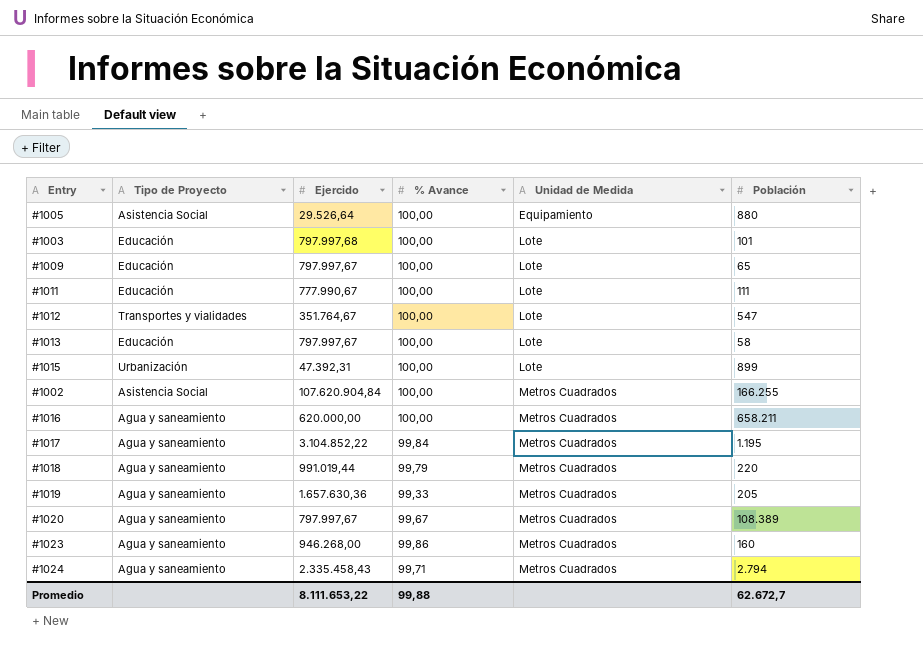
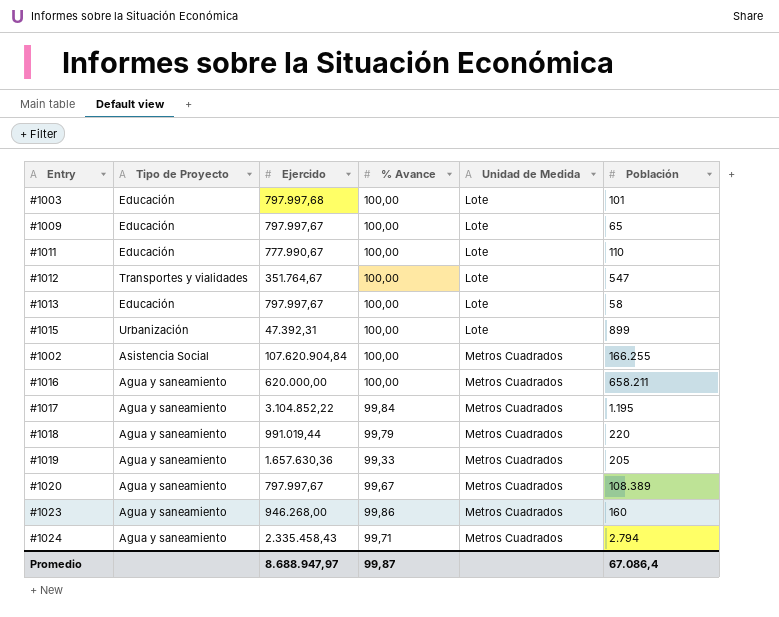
row #1005: Asistencia Social | 29.526,64 | 100,00 | Equipamiento | 880 -> none
#1011 | Población: 111 -> 110
Promedio | Ejercido: 8.111.653,22 -> 8.688.947,97
Promedio | % Avance: 99,88 -> 99,87
Promedio | Población: 62.672,7 -> 67.086,4

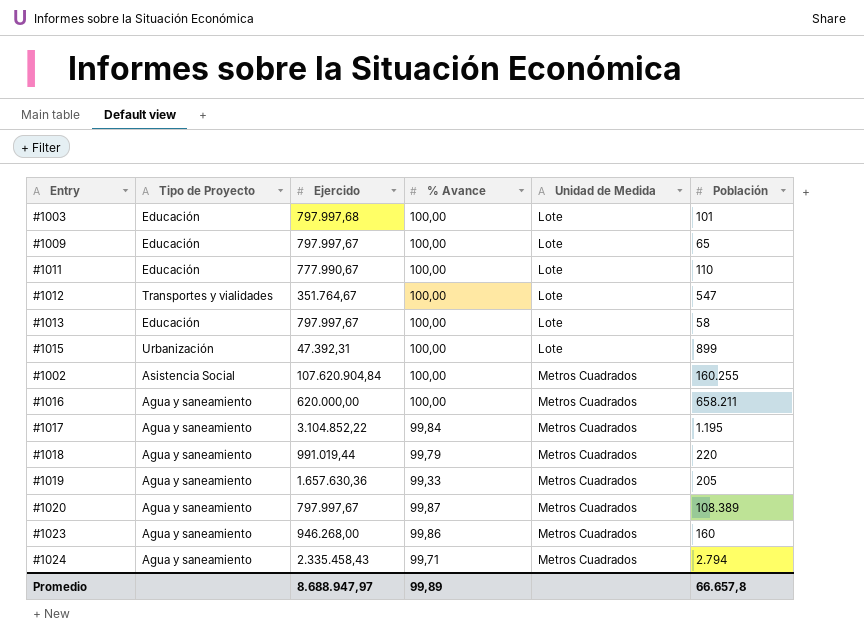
#1002 | Población: 166.255 -> 160.255
#1020 | % Avance: 99,67 -> 99,87
Promedio | % Avance: 99,87 -> 99,89
Promedio | Población: 67.086,4 -> 66.657,8

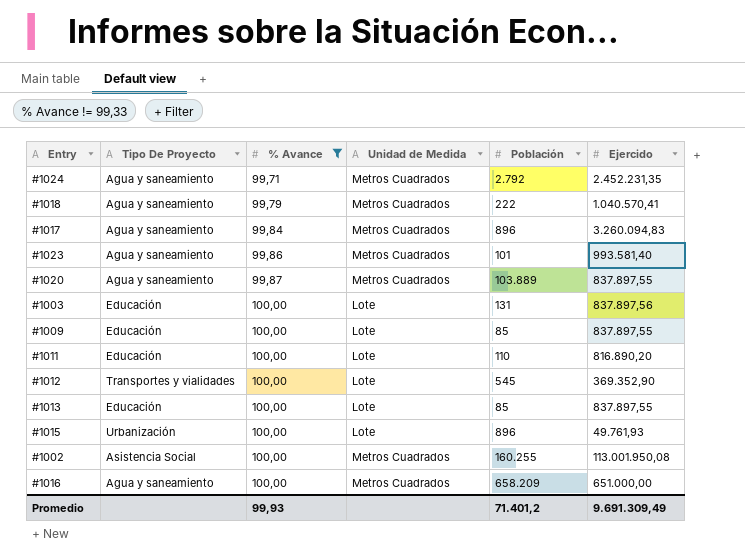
filter: none -> % Avance != 99,33
row order: Unidad de Medida ascending -> % Avance ascending
column name: Tipo de Proyecto -> Tipo De Proyecto
column Ejercido | position: 3 -> 6
#1024 | Población: 2.794 -> 2.792
#1024 | Ejercido: 2.335.458,43 -> 2.452.231,35
#1018 | Población: 220 -> 222
#1018 | Ejercido: 991.019,44 -> 1.040.570,41
#1017 | Población: 1.195 -> 896
#1017 | Ejercido: 3.104.852,22 -> 3.260.094,83
#1023 | Población: 160 -> 101
#1023 | Ejercido: 946.268,00 -> 993.581,40
#1020 | Población: 108.389 -> 103.889
#1020 | Ejercido: 797.997,67 -> 837.897,55
#1003 | Población: 101 -> 131
#1003 | Ejercido: 797.997,68 -> 837.897,56
#1009 | Población: 65 -> 85
#1009 | Ejercido: 797.997,67 -> 837.897,55
#1011 | Ejercido: 777.990,67 -> 816.890,20
#1012 | Población: 547 -> 545
#1012 | Ejercido: 351.764,67 -> 369.352,90
#1013 | Población: 58 -> 85
#1013 | Ejercido: 797.997,67 -> 837.897,55
#1015 | Población: 899 -> 896
#1015 | Ejercido: 47.392,31 -> 49.761,93
#1002 | Ejercido: 107.620.904,84 -> 113.001.950,08
#1016 | Población: 658.211 -> 658.209
#1016 | Ejercido: 620.000,00 -> 651.000,00
Promedio | % Avance: 99,89 -> 99,93
Promedio | Población: 66.657,8 -> 71.401,2
Promedio | Ejercido: 8.688.947,97 -> 9.691.309,49

